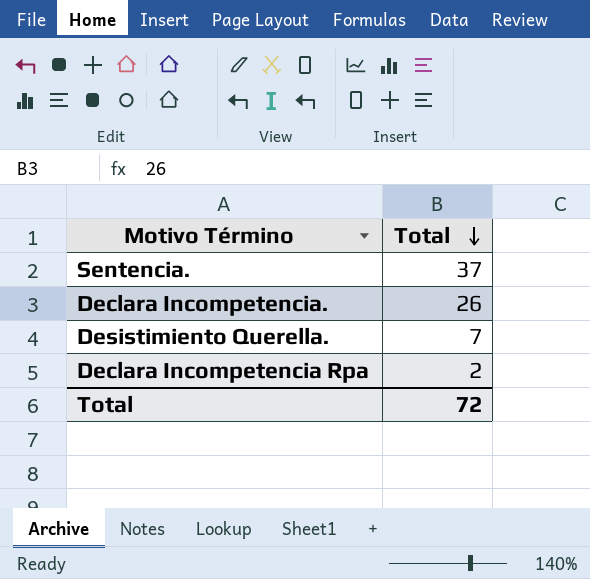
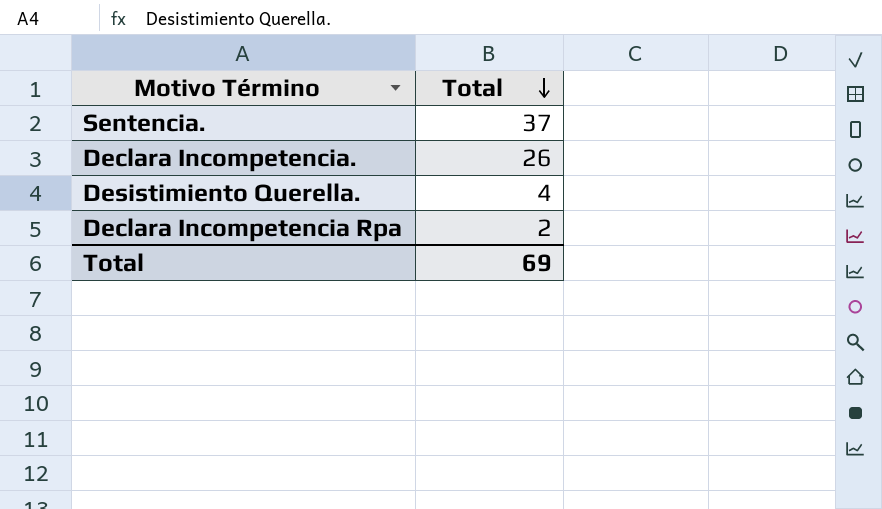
Desistimiento Querella. | Total: 7 -> 4
Total | Total: 72 -> 69

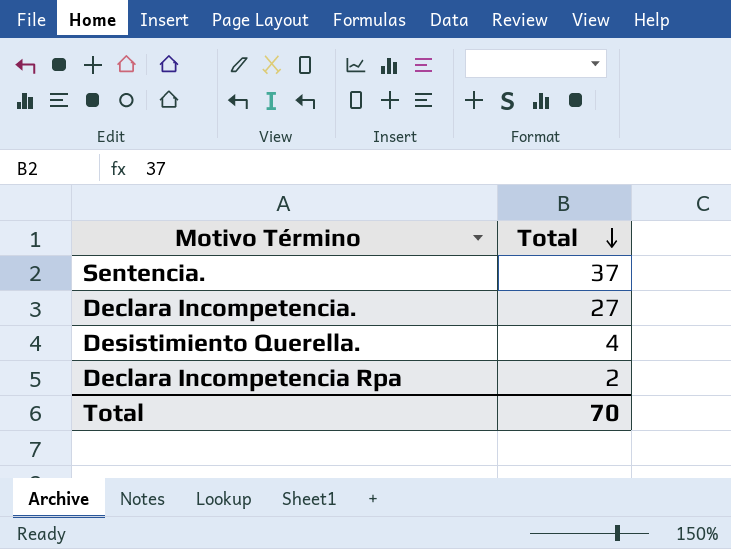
Declara Incompetencia. | Total: 26 -> 27
Total | Total: 69 -> 70

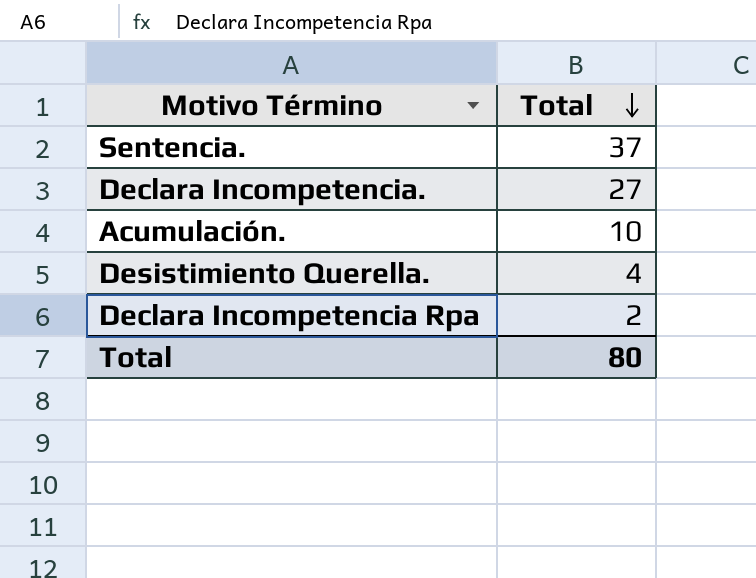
row Acumulación.: none -> 10
Total | Total: 70 -> 80

